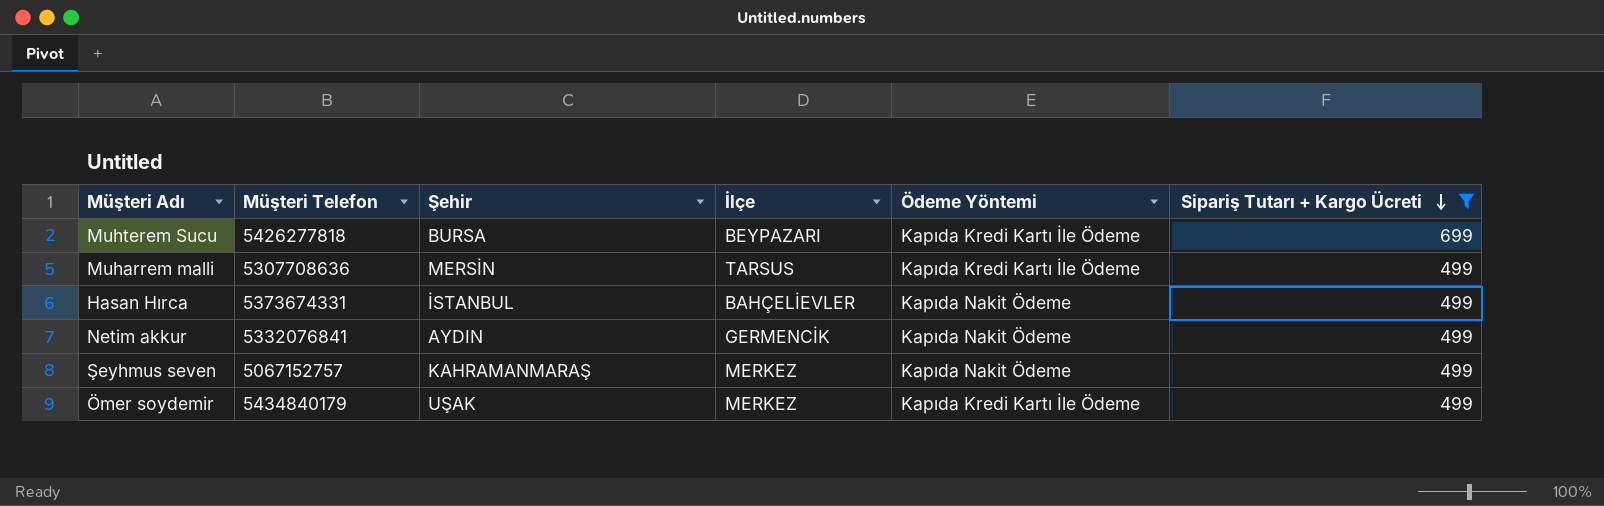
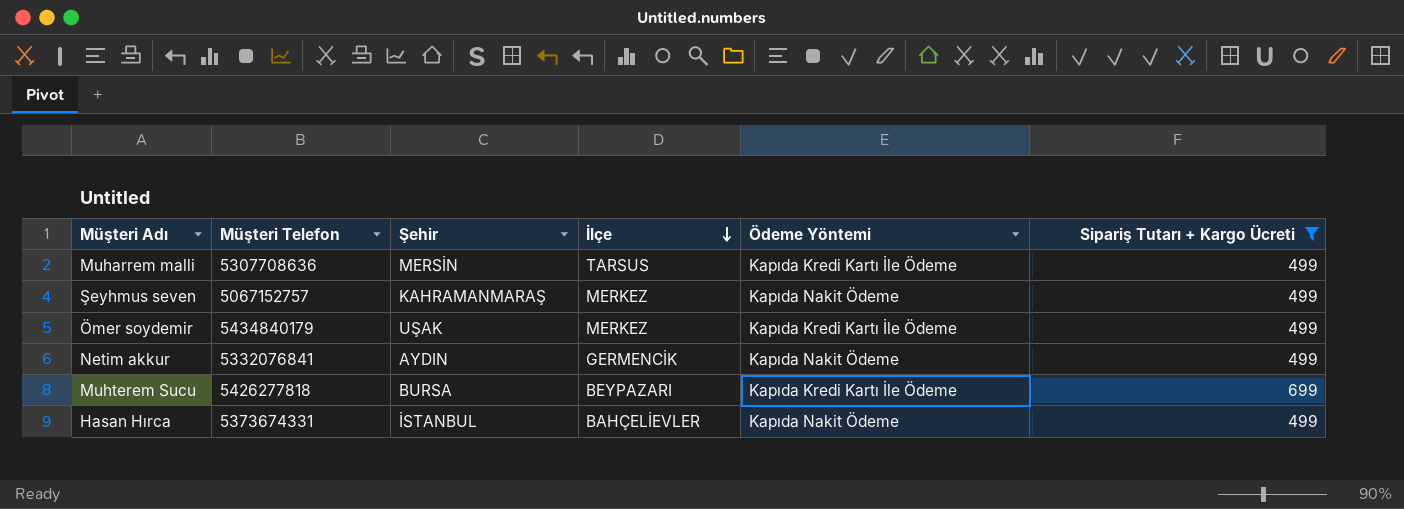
row order: Sipariş Tutarı + Kargo Ücreti descending -> İlçe descending

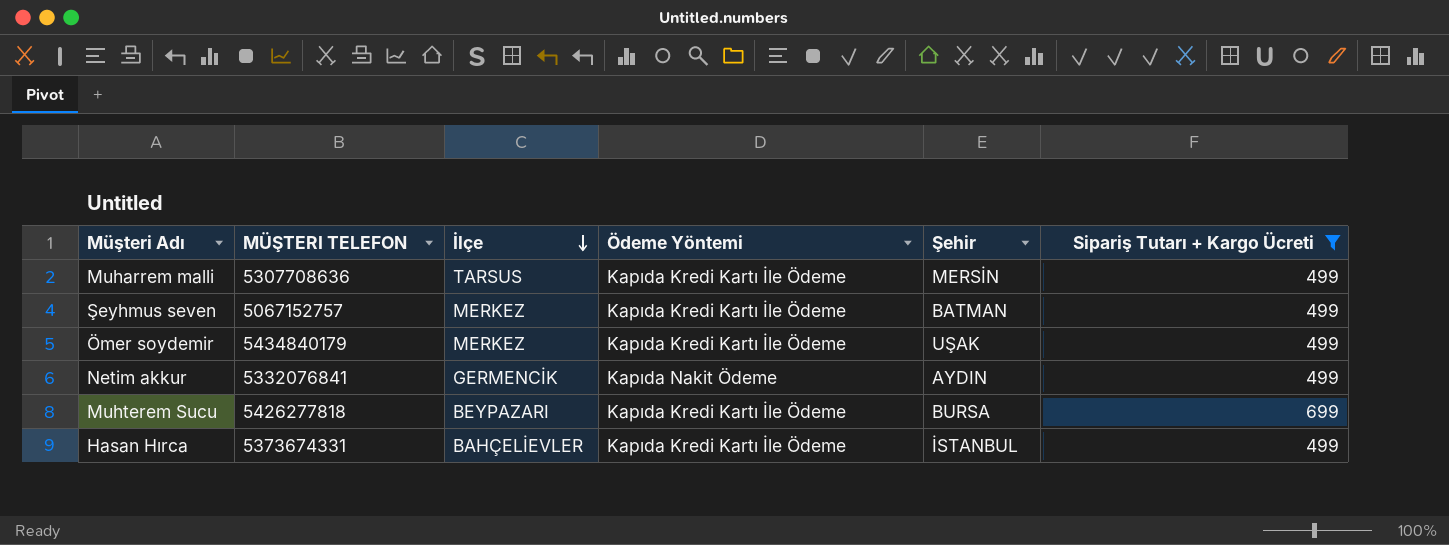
column name: Müşteri Telefon -> MÜŞTERI TELEFON
column Şehir | position: 3 -> 5
Şeyhmus seven | Ödeme Yöntemi: Kapıda Nakit Ödeme -> Kapıda Kredi Kartı İle Ödeme
Şeyhmus seven | Şehir: KAHRAMANMARAŞ -> BATMAN
Hasan Hırca | Ödeme Yöntemi: Kapıda Nakit Ödeme -> Kapıda Kredi Kartı İle Ödeme

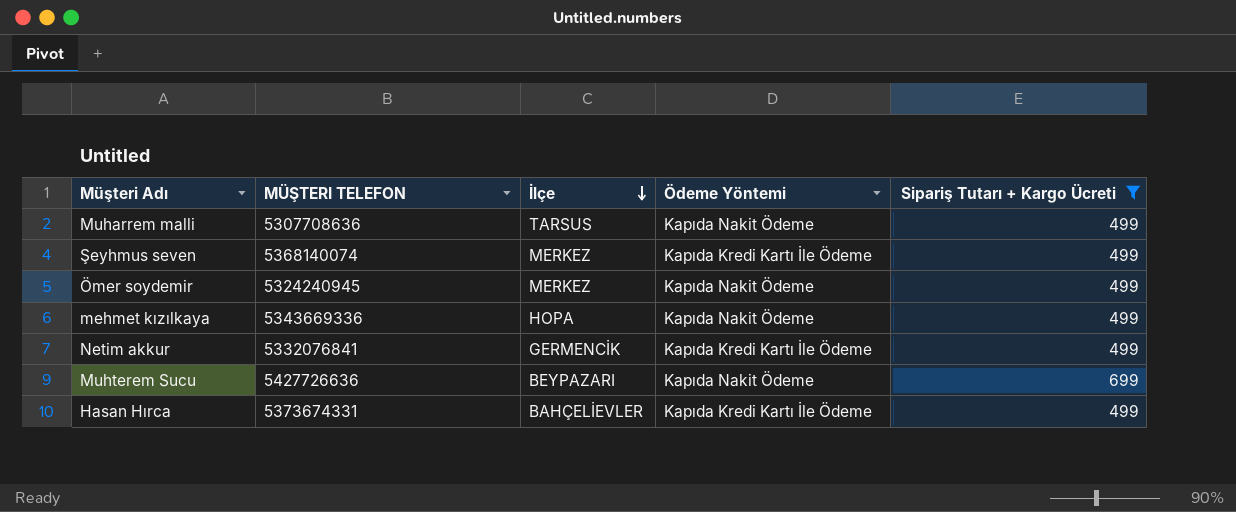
column Şehir | position: 5 -> none
Muharrem malli | Ödeme Yöntemi: Kapıda Kredi Kartı İle Ödeme -> Kapıda Nakit Ödeme
Şeyhmus seven | MÜŞTERI TELEFON: 5067152757 -> 5368140074
Ömer soydemir | MÜŞTERI TELEFON: 5434840179 -> 5324240945
Ömer soydemir | Ödeme Yöntemi: Kapıda Kredi Kartı İle Ödeme -> Kapıda Nakit Ödeme
row mehmet kızılkaya: none -> 5343669336 | HOPA | Kapıda Nakit Ödeme | 499
Netim akkur | Ödeme Yöntemi: Kapıda Nakit Ödeme -> Kapıda Kredi Kartı İle Ödeme
Muhterem Sucu | MÜŞTERI TELEFON: 5426277818 -> 5427726636
Muhterem Sucu | Ödeme Yöntemi: Kapıda Kredi Kartı İle Ödeme -> Kapıda Nakit Ödeme

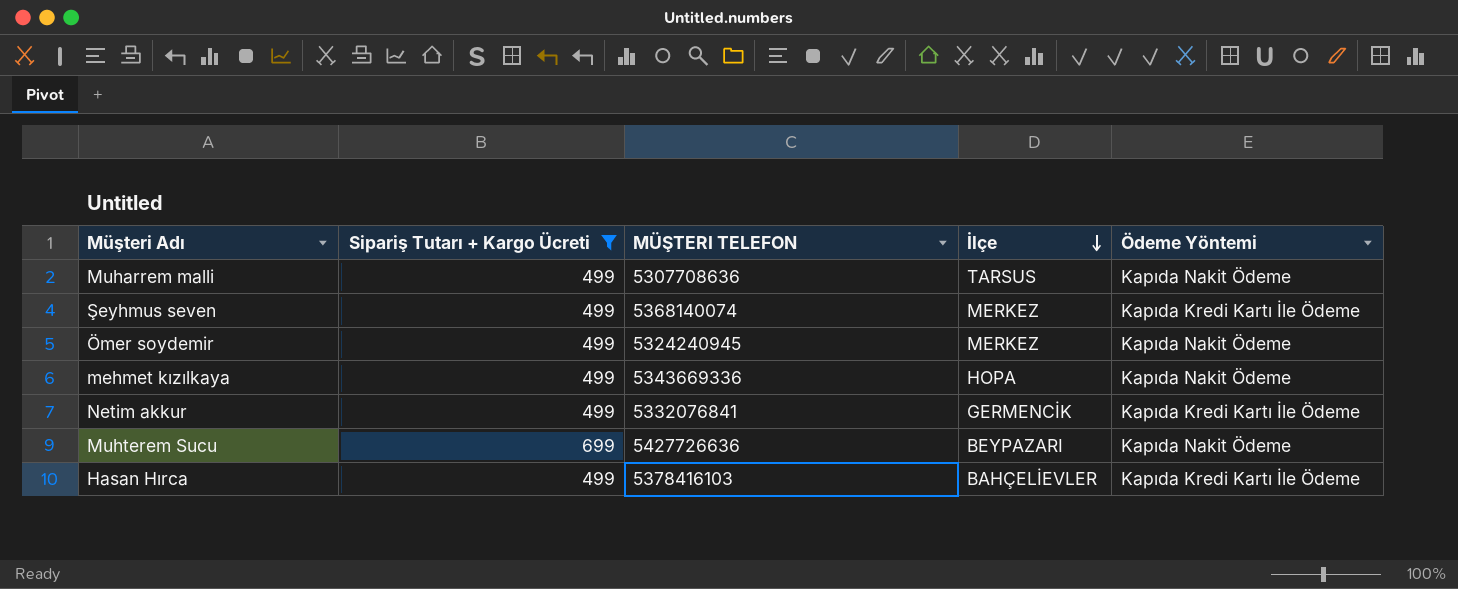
column Sipariş Tutarı + Kargo Ücreti | position: 5 -> 2
Hasan Hırca | MÜŞTERI TELEFON: 5373674331 -> 5378416103

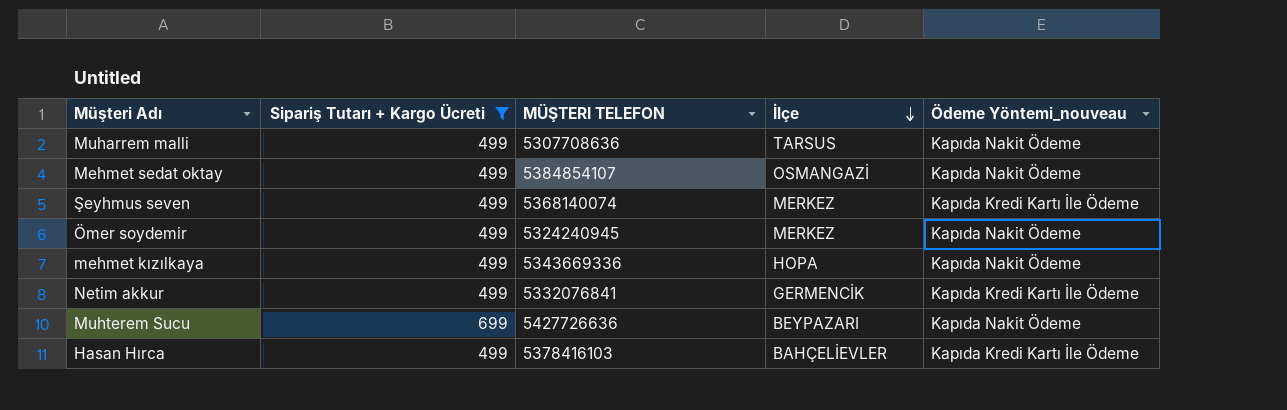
column name: Ödeme Yöntemi -> Ödeme Yöntemi_nouveau
row Mehmet sedat oktay: none -> 499 | 5384854107 | OSMANGAZİ | Kapıda Nakit Ödeme

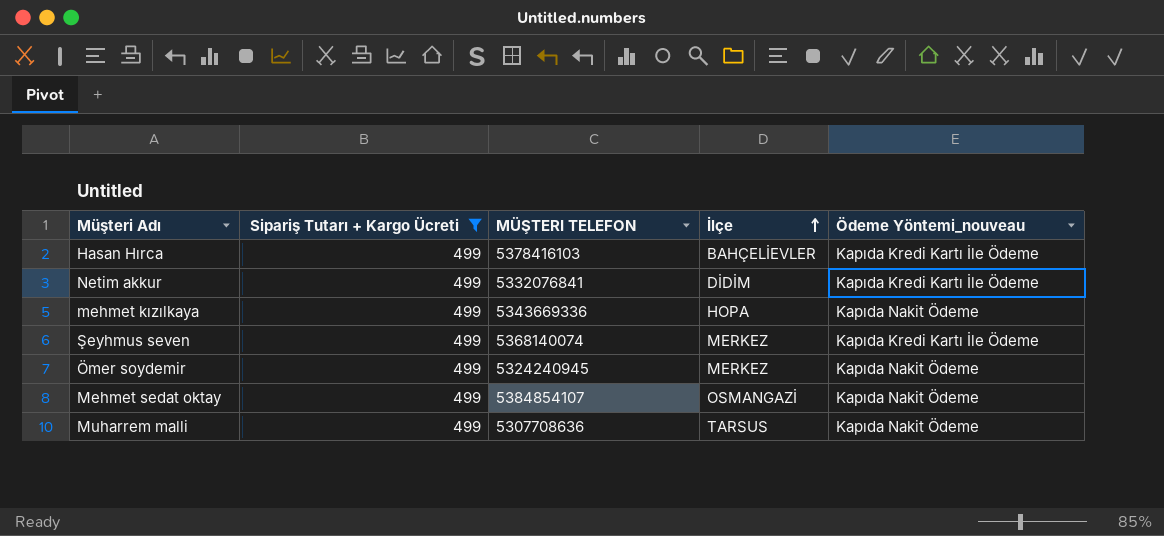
row order: İlçe descending -> İlçe ascending
row Muhterem Sucu: 699 | 5427726636 | BEYPAZARI | Kapıda Nakit Ödeme -> none
Netim akkur | İlçe: GERMENCİK -> DİDİM

